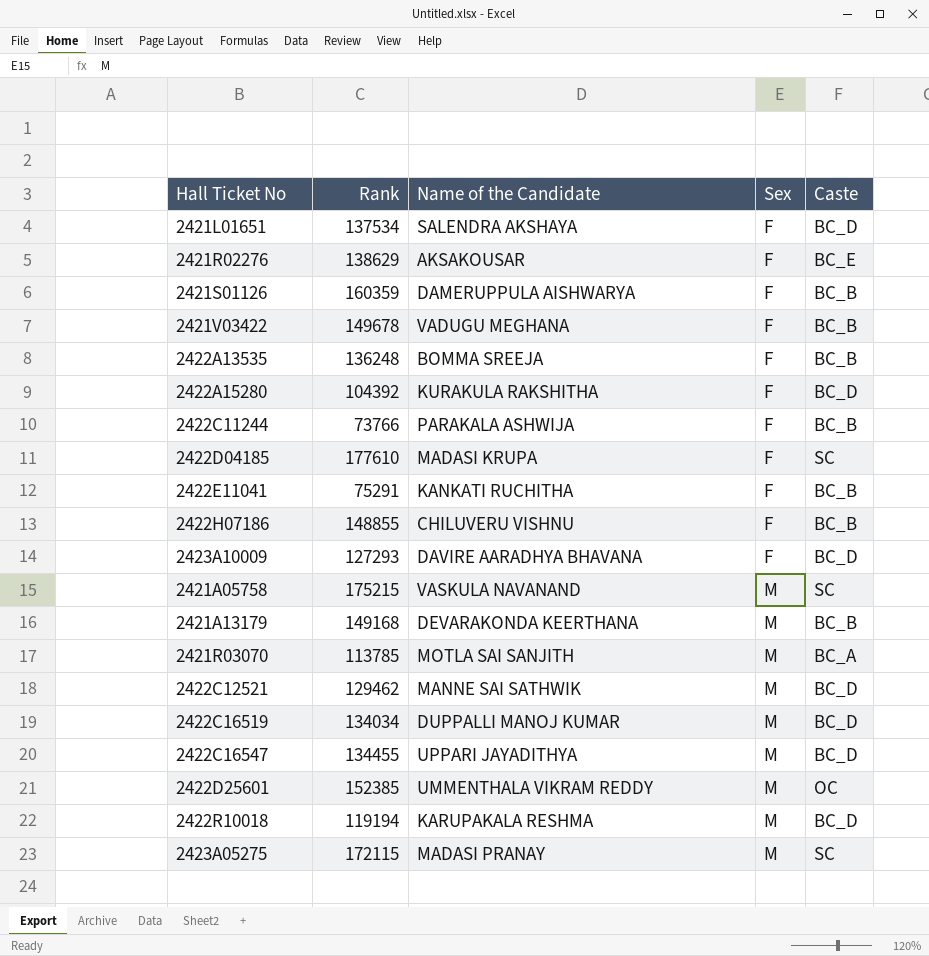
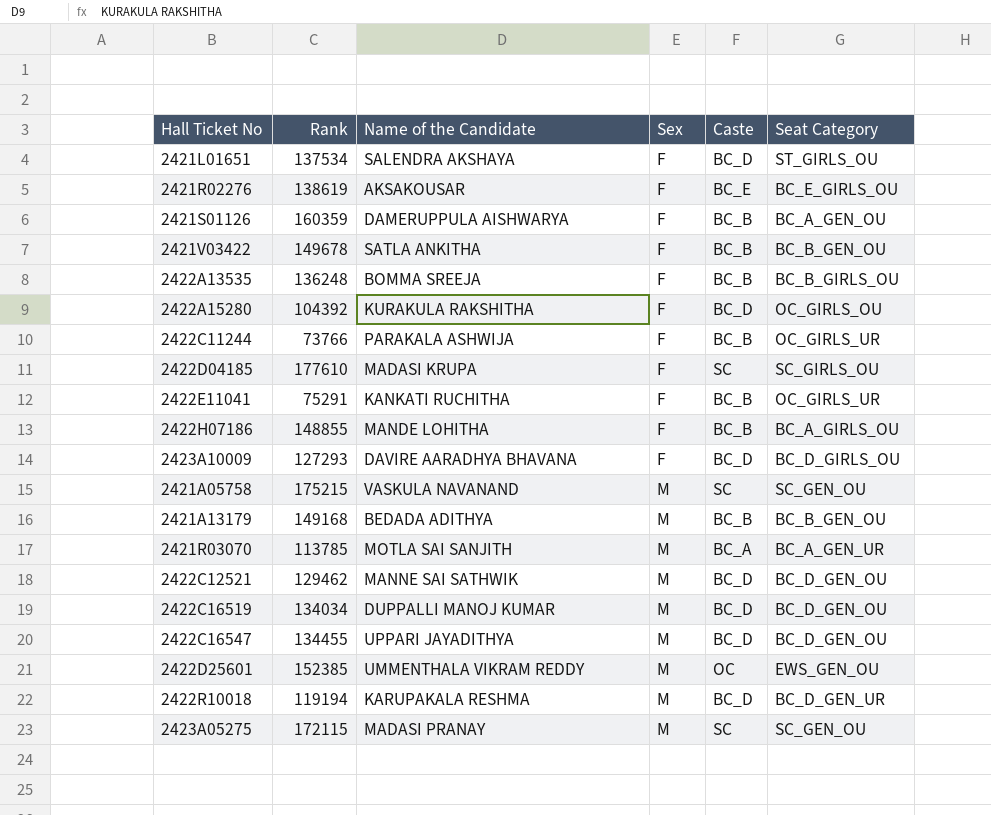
column Seat Category | position: none -> 6
2421R02276 | Rank: 138629 -> 138619
2421V03422 | Name of the Candidate: VADUGU MEGHANA -> SATLA ANKITHA
2422H07186 | Name of the Candidate: CHILUVERU VISHNU -> MANDE LOHITHA
2421A13179 | Name of the Candidate: DEVARAKONDA KEERTHANA -> BEDADA ADITHYA

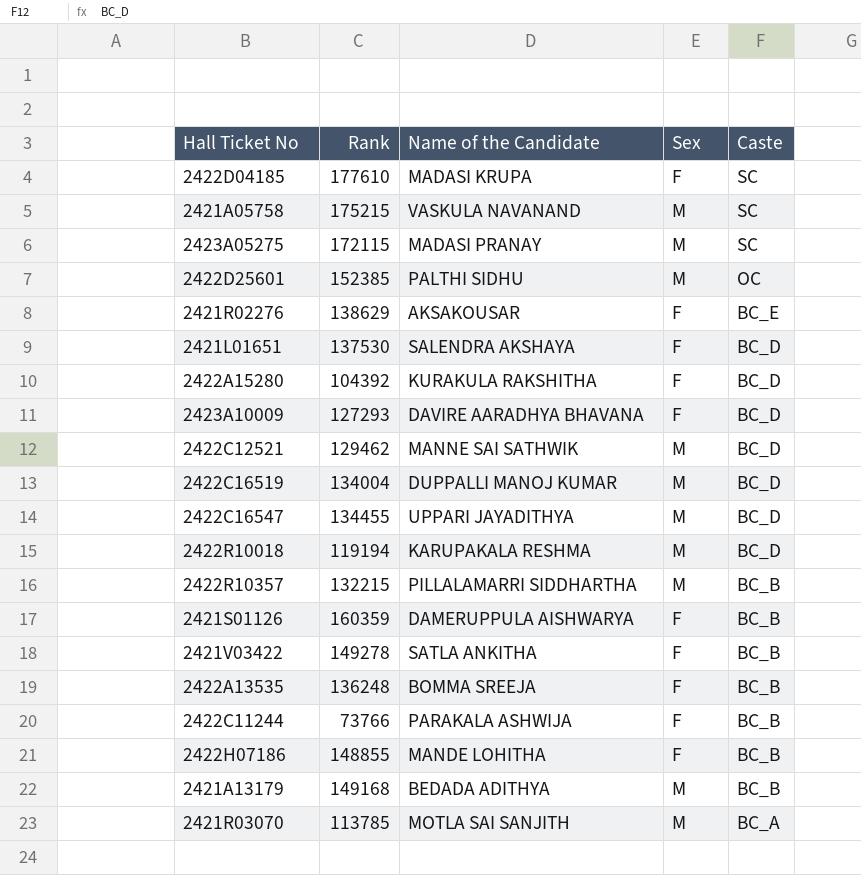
row order: Sex ascending -> Caste descending
column Seat Category | position: 6 -> none
row 2422E11041: 75291 | KANKATI RUCHITHA | F | BC_B | OC_GIRLS_UR -> none
2422D25601 | Name of the Candidate: UMMENTHALA VIKRAM REDDY -> PALTHI SIDHU
2421R02276 | Rank: 138619 -> 138629
2421L01651 | Rank: 137534 -> 137530
2422C16519 | Rank: 134034 -> 134004
row 2422R10357: none -> 132215 | PILLALAMARRI SIDDHARTHA | M | BC_B
2421V03422 | Rank: 149678 -> 149278

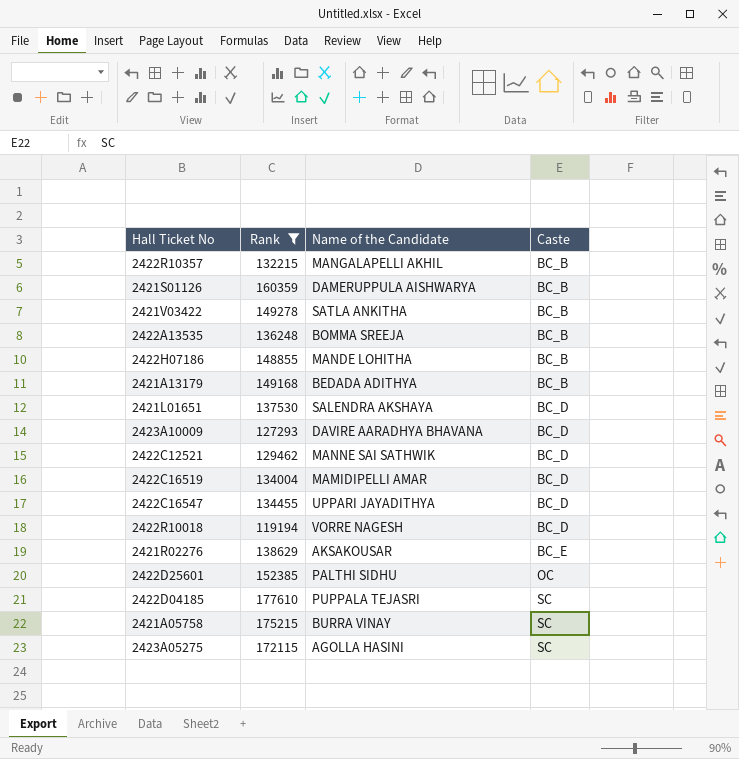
filter: none -> Rank >= 119194
row order: Caste descending -> Caste ascending
column Sex | position: 4 -> none
2422R10357 | Name of the Candidate: PILLALAMARRI SIDDHARTHA -> MANGALAPELLI AKHIL
2422C16519 | Name of the Candidate: DUPPALLI MANOJ KUMAR -> MAMIDIPELLI AMAR
2422R10018 | Name of the Candidate: KARUPAKALA RESHMA -> VORRE NAGESH
2422D04185 | Name of the Candidate: MADASI KRUPA -> PUPPALA TEJASRI
2421A05758 | Name of the Candidate: VASKULA NAVANAND -> BURRA VINAY
2423A05275 | Name of the Candidate: MADASI PRANAY -> AGOLLA HASINI

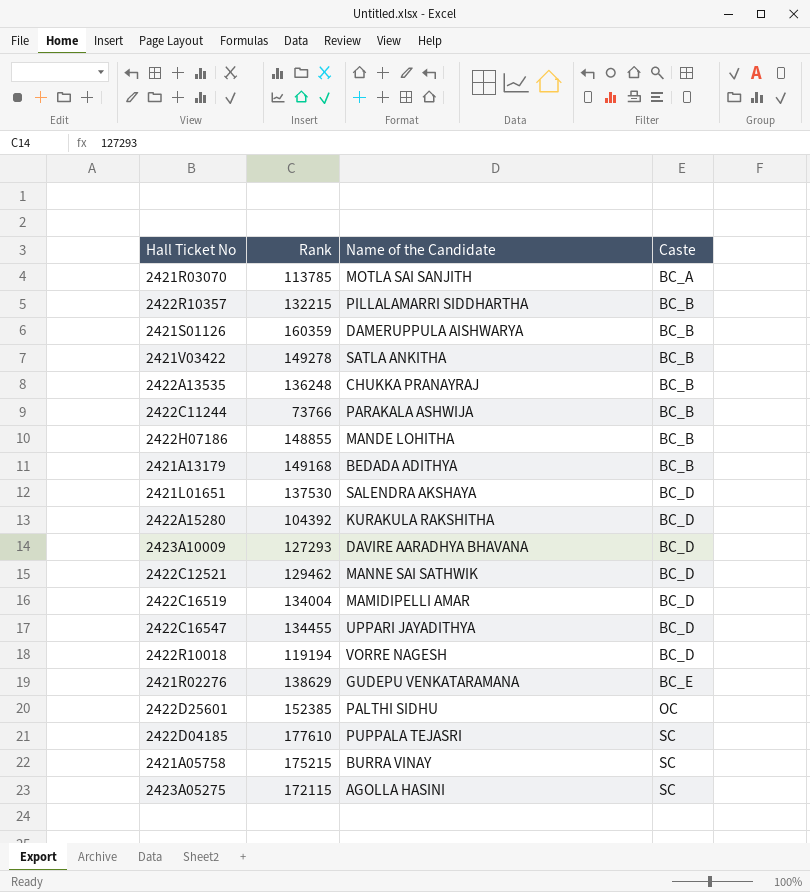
filter: Rank >= 119194 -> none
2422R10357 | Name of the Candidate: MANGALAPELLI AKHIL -> PILLALAMARRI SIDDHARTHA
2422A13535 | Name of the Candidate: BOMMA SREEJA -> CHUKKA PRANAYRAJ
2421R02276 | Name of the Candidate: AKSAKOUSAR -> GUDEPU VENKATARAMANA

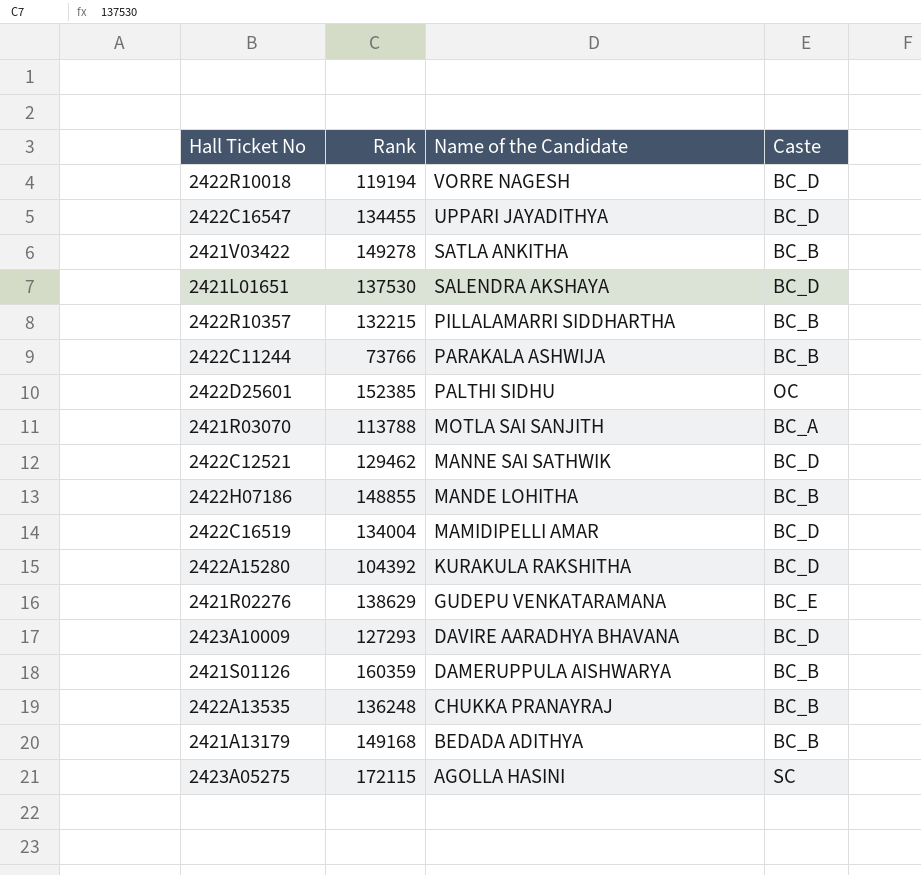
row order: Caste ascending -> Name of the Candidate descending
row 2422D04185: 177610 | PUPPALA TEJASRI | SC -> none
row 2421A05758: 175215 | BURRA VINAY | SC -> none
2421R03070 | Rank: 113785 -> 113788

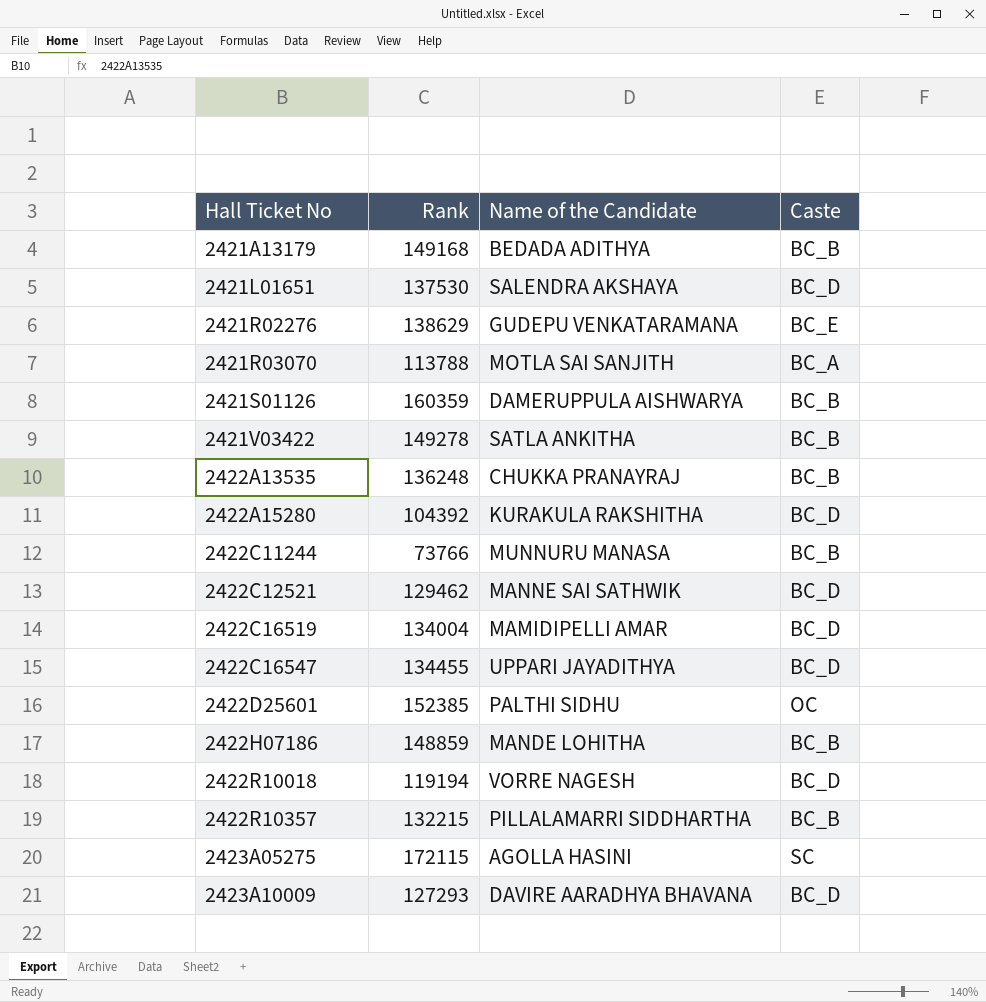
row order: Name of the Candidate descending -> Hall Ticket No ascending
2422C11244 | Name of the Candidate: PARAKALA ASHWIJA -> MUNNURU MANASA
2422H07186 | Rank: 148855 -> 148859

